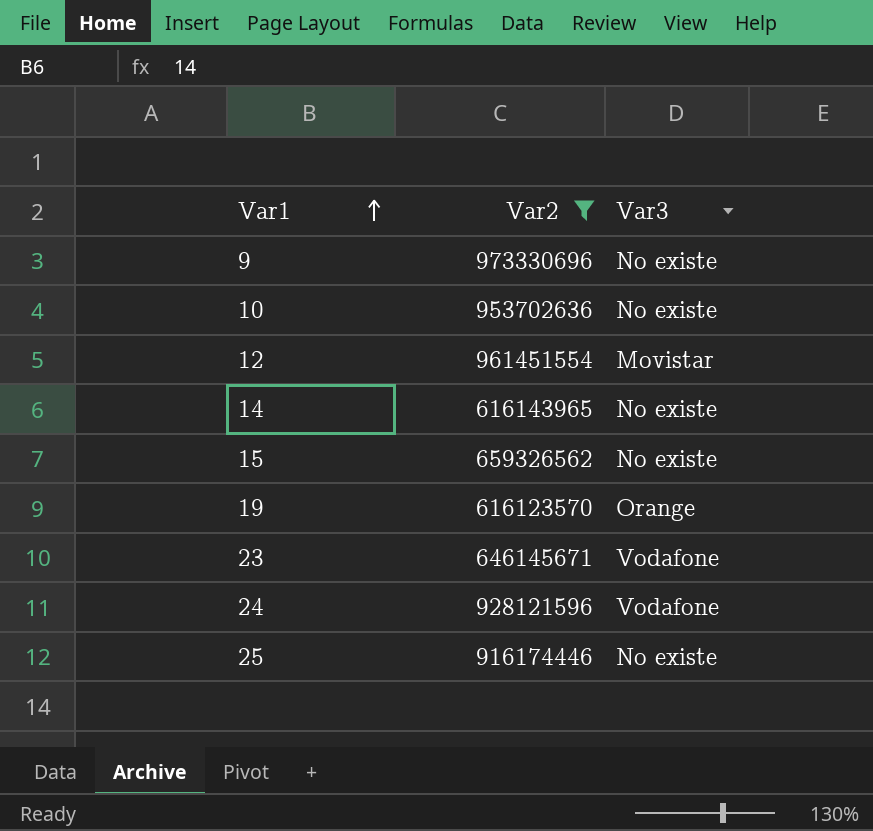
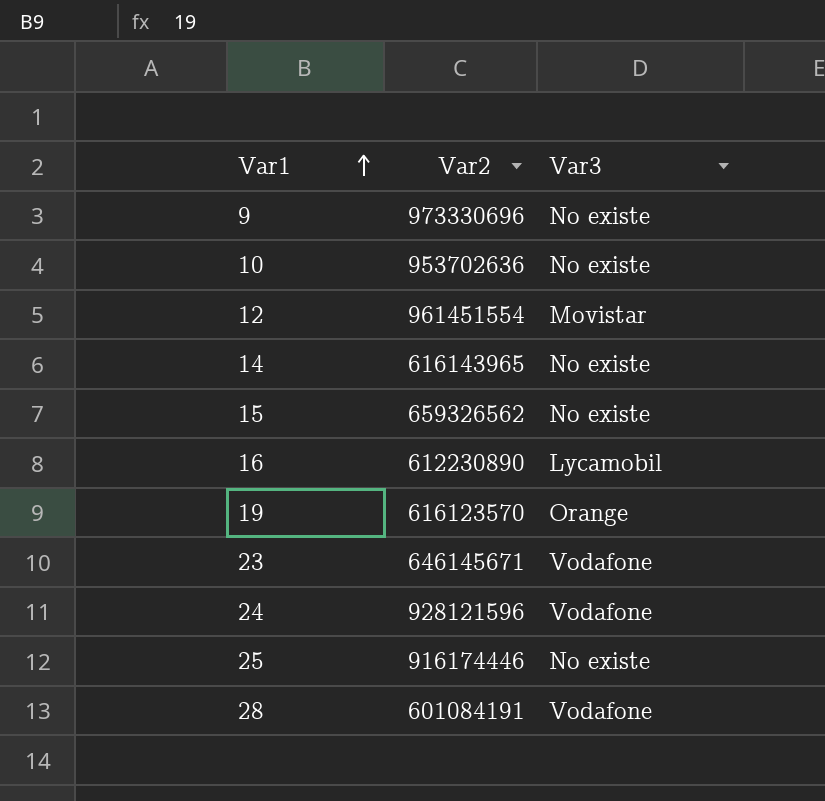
filter: Var2 >= 616123570 -> none

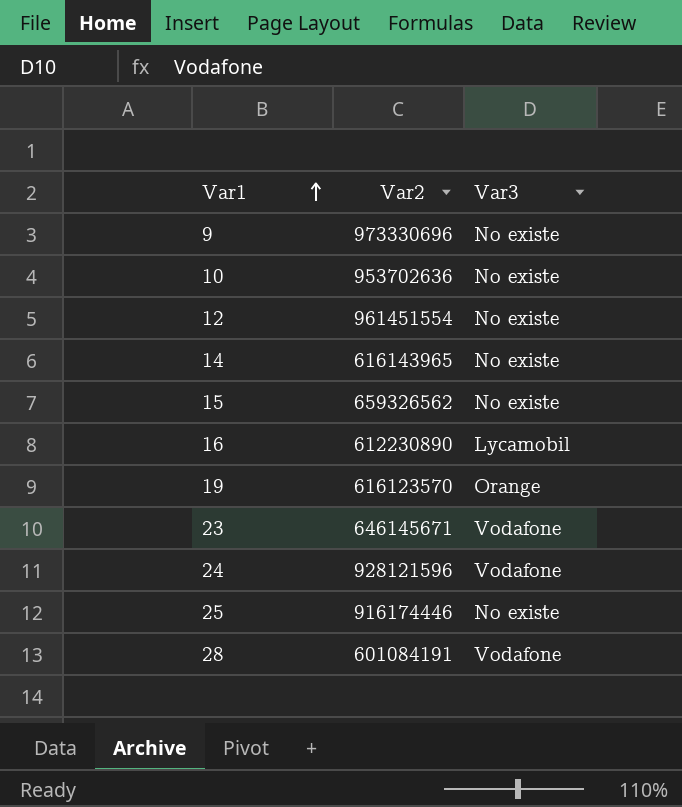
12 | Var3: Movistar -> No existe

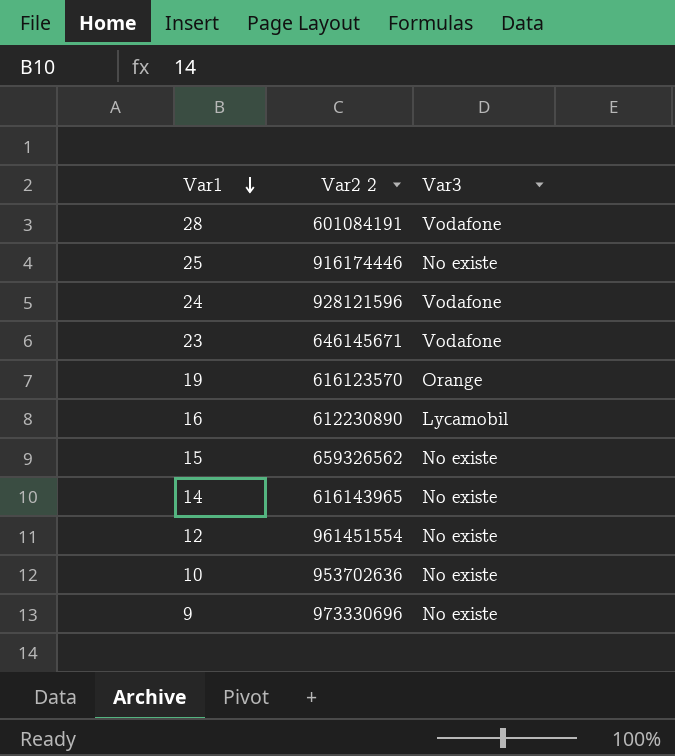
row order: Var1 ascending -> Var1 descending
column name: Var2 -> Var2 2

